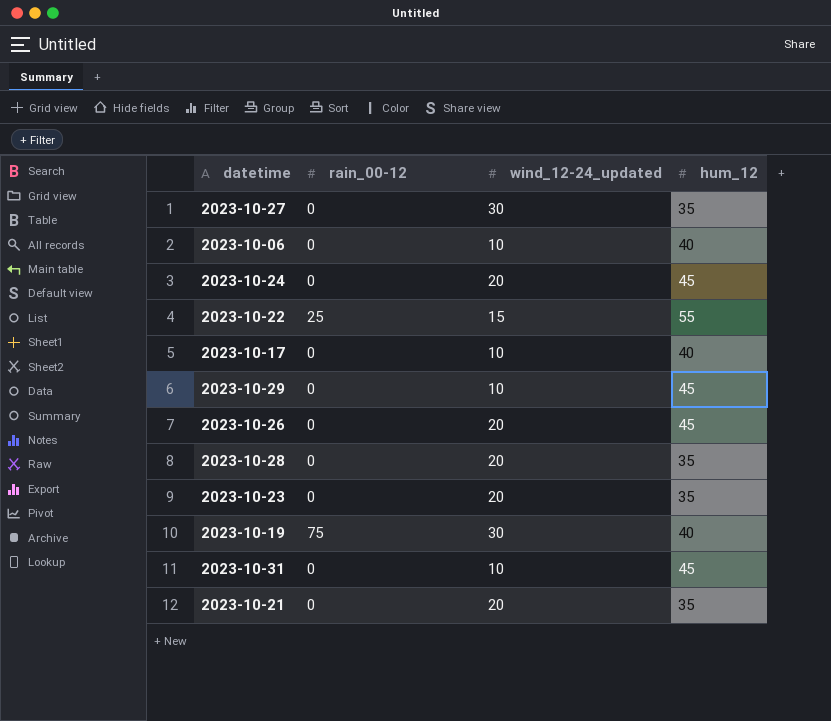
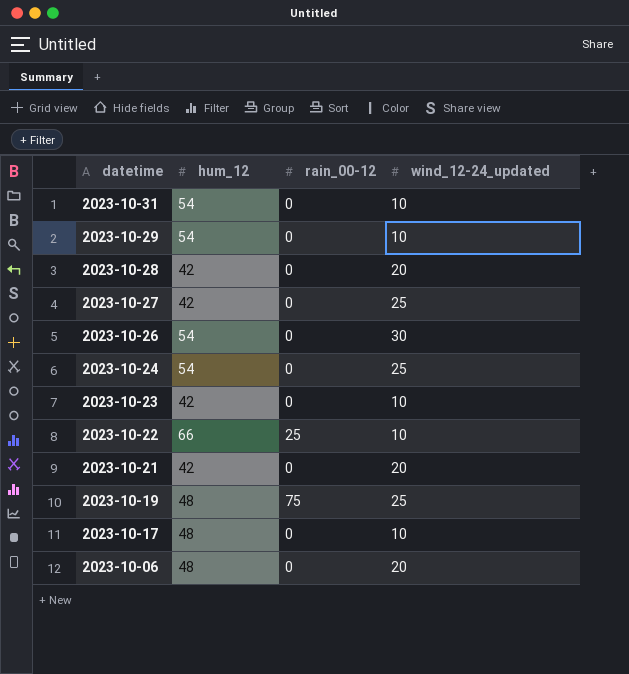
row order: none -> datetime descending
column hum_12 | position: 4 -> 2
2023-10-31 | hum_12: 45 -> 54
2023-10-29 | hum_12: 45 -> 54
2023-10-28 | hum_12: 35 -> 42
2023-10-27 | hum_12: 35 -> 42
2023-10-27 | wind_12-24_updated: 30 -> 25
2023-10-26 | hum_12: 45 -> 54
2023-10-26 | wind_12-24_updated: 20 -> 30
2023-10-24 | hum_12: 45 -> 54
2023-10-24 | wind_12-24_updated: 20 -> 25
2023-10-23 | hum_12: 35 -> 42
2023-10-23 | wind_12-24_updated: 20 -> 10
2023-10-22 | hum_12: 55 -> 66
2023-10-22 | wind_12-24_updated: 15 -> 10
2023-10-21 | hum_12: 35 -> 42
2023-10-19 | hum_12: 40 -> 48
2023-10-19 | wind_12-24_updated: 30 -> 25
2023-10-17 | hum_12: 40 -> 48
2023-10-06 | hum_12: 40 -> 48
2023-10-06 | wind_12-24_updated: 10 -> 20

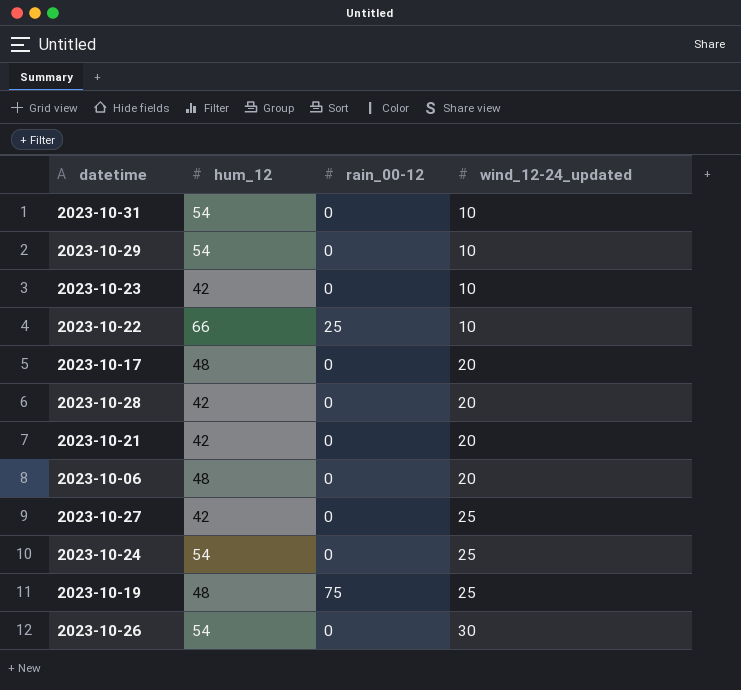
row order: datetime descending -> wind_12-24_updated ascending
2023-10-17 | wind_12-24_updated: 10 -> 20

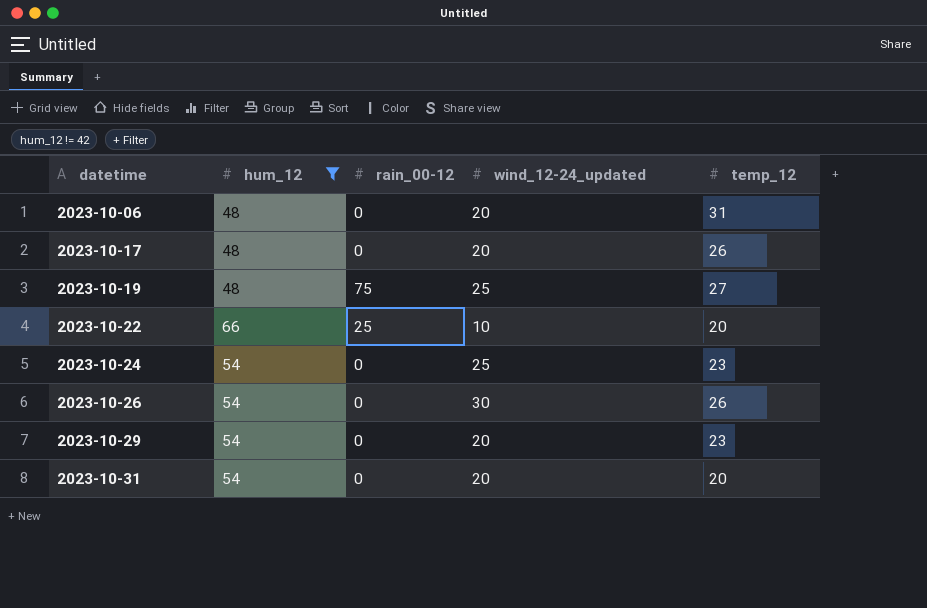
filter: none -> hum_12 != 42
row order: wind_12-24_updated ascending -> datetime ascending
column temp_12 | position: none -> 5
2023-10-29 | wind_12-24_updated: 10 -> 20
2023-10-31 | wind_12-24_updated: 10 -> 20

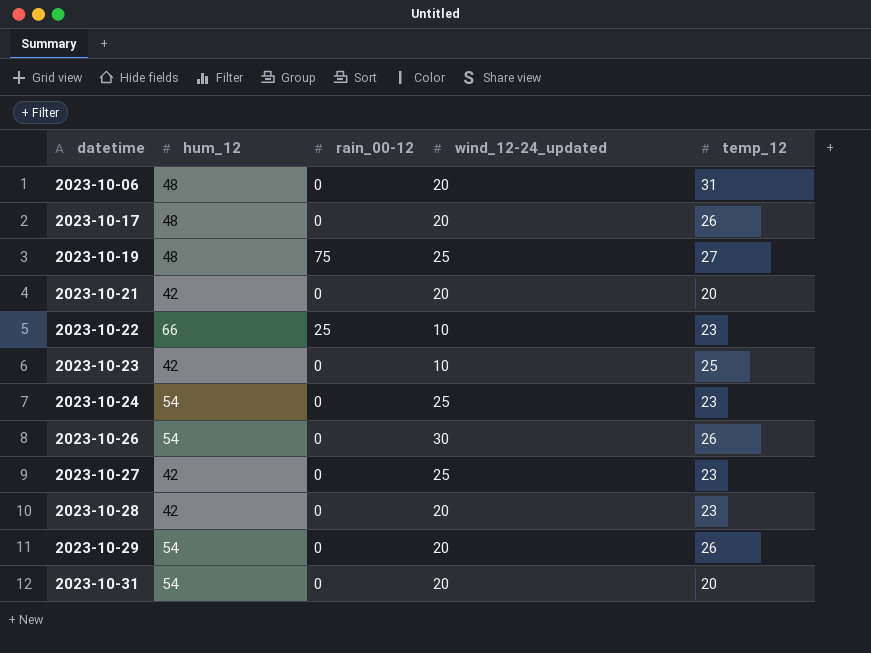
filter: hum_12 != 42 -> none
2023-10-22 | temp_12: 20 -> 23
2023-10-29 | temp_12: 23 -> 26

